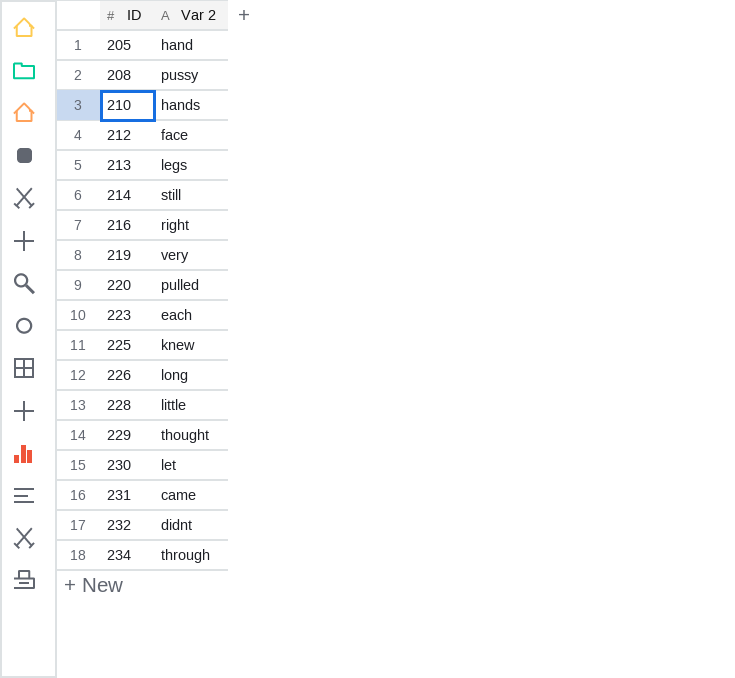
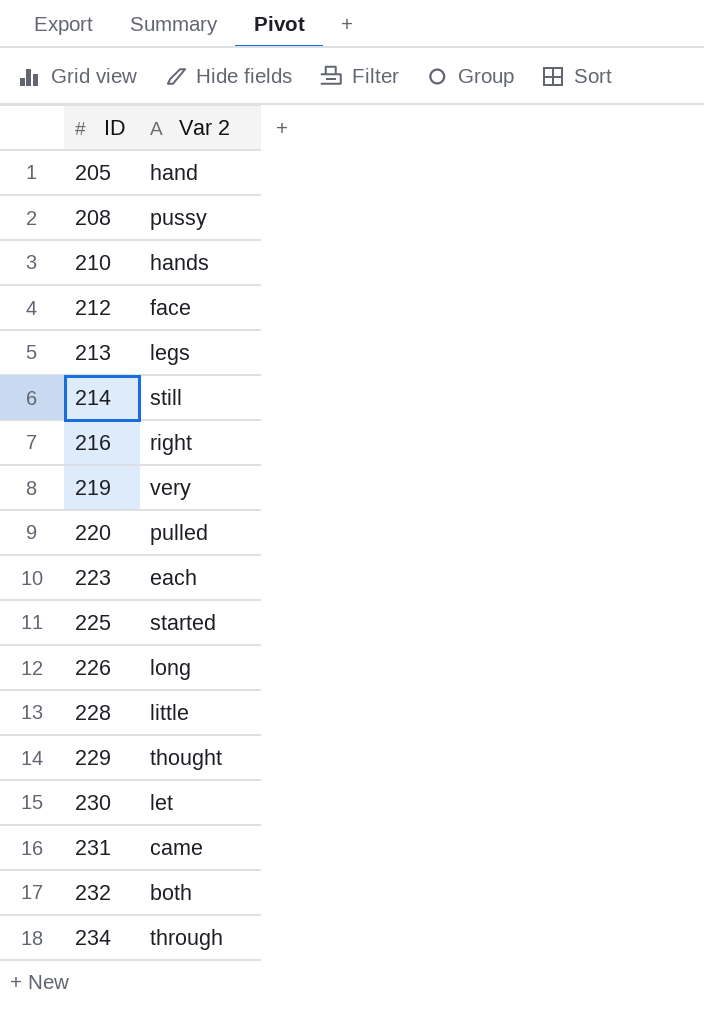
225 | Var 2: knew -> started
232 | Var 2: didnt -> both

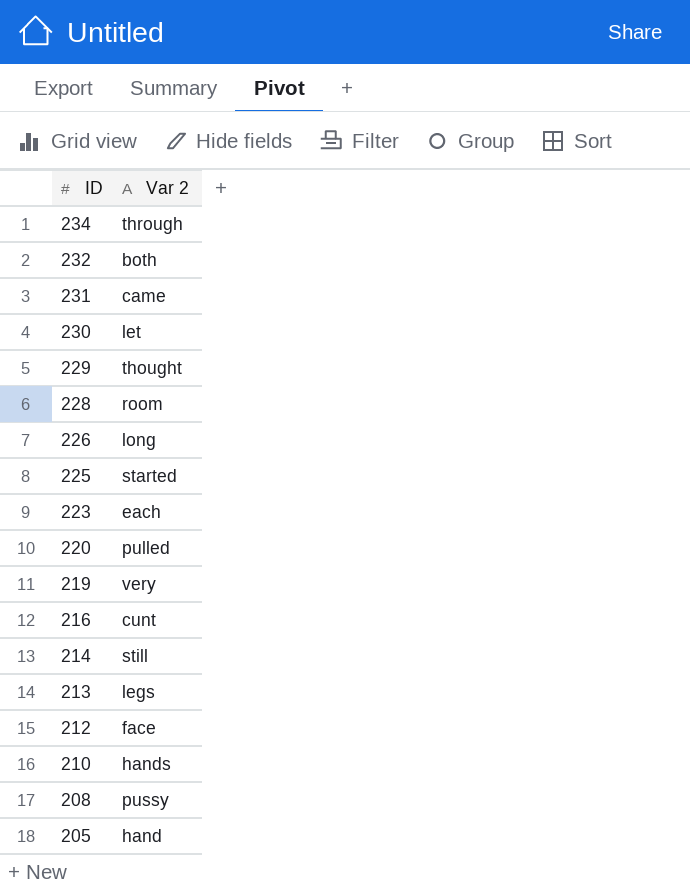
row order: ID ascending -> ID descending
228 | Var 2: little -> room
216 | Var 2: right -> cunt

